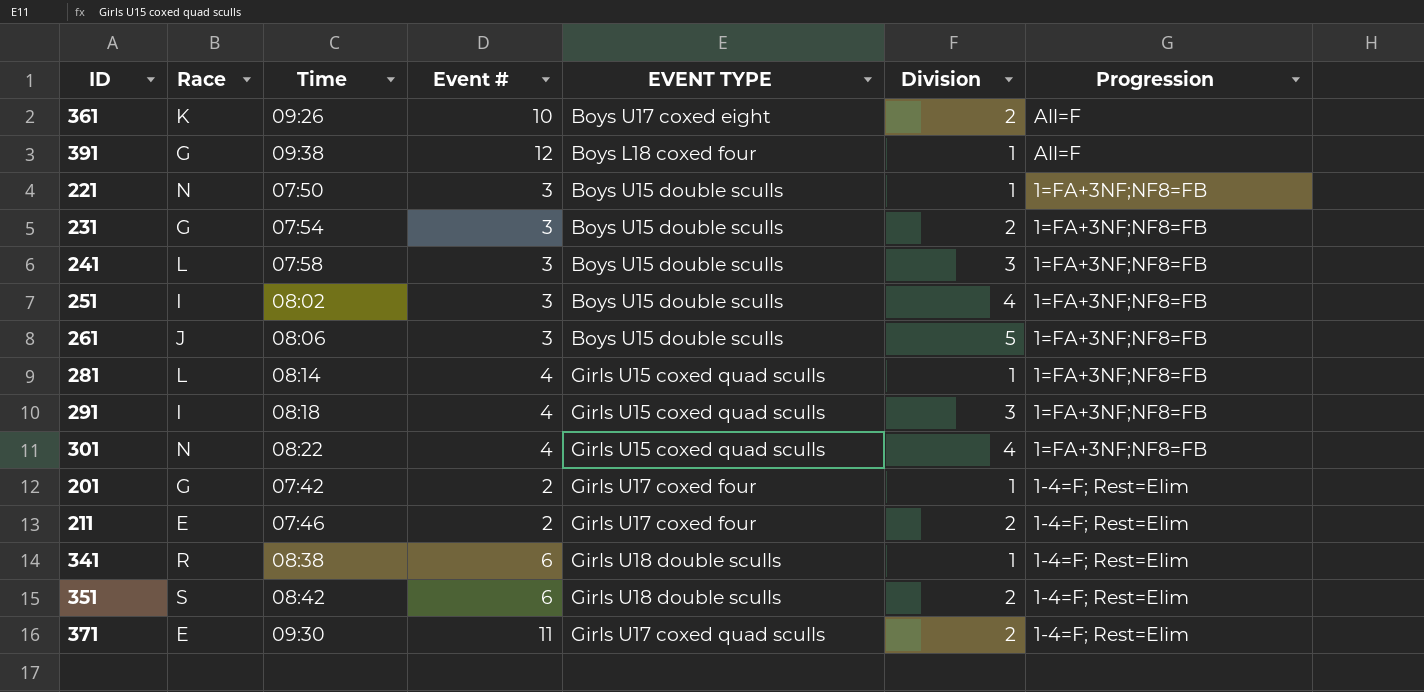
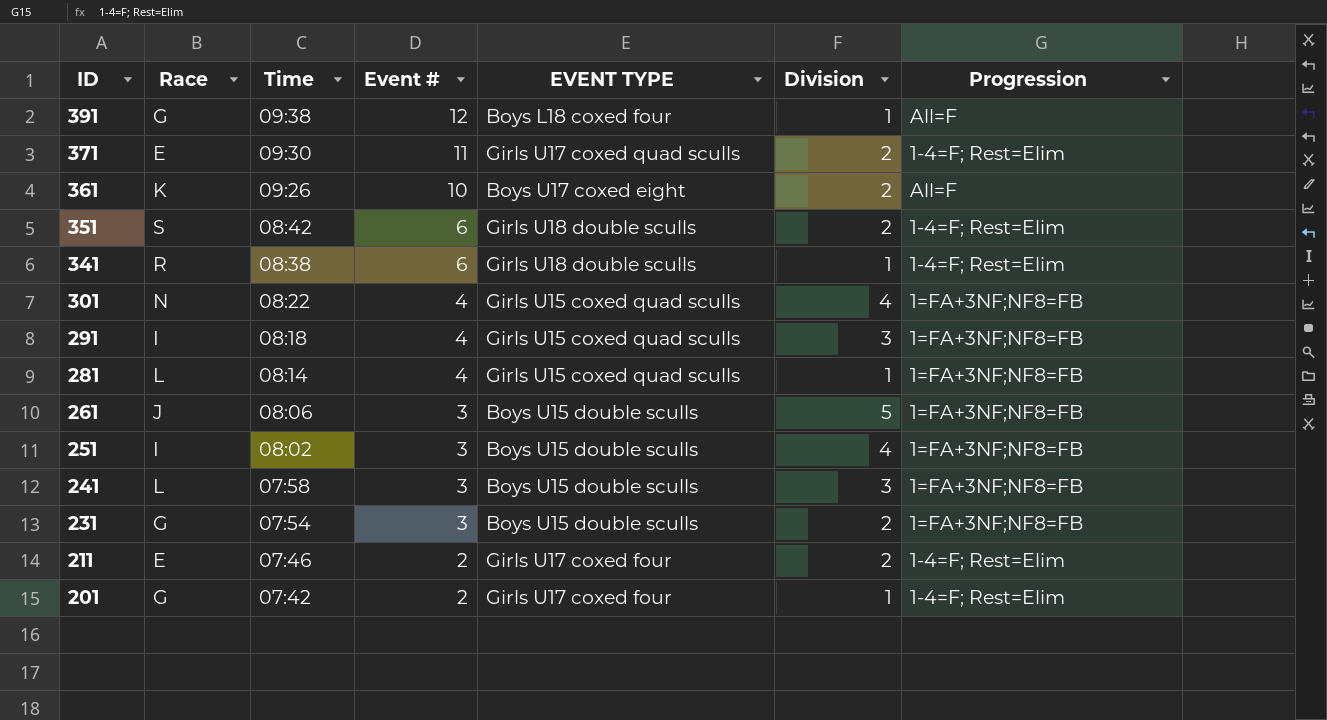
row order: Progression descending -> ID descending
row 221: N | 07:50 | 3 | Boys U15 double sculls | 1 | 1=FA+3NF;NF8=FB -> none

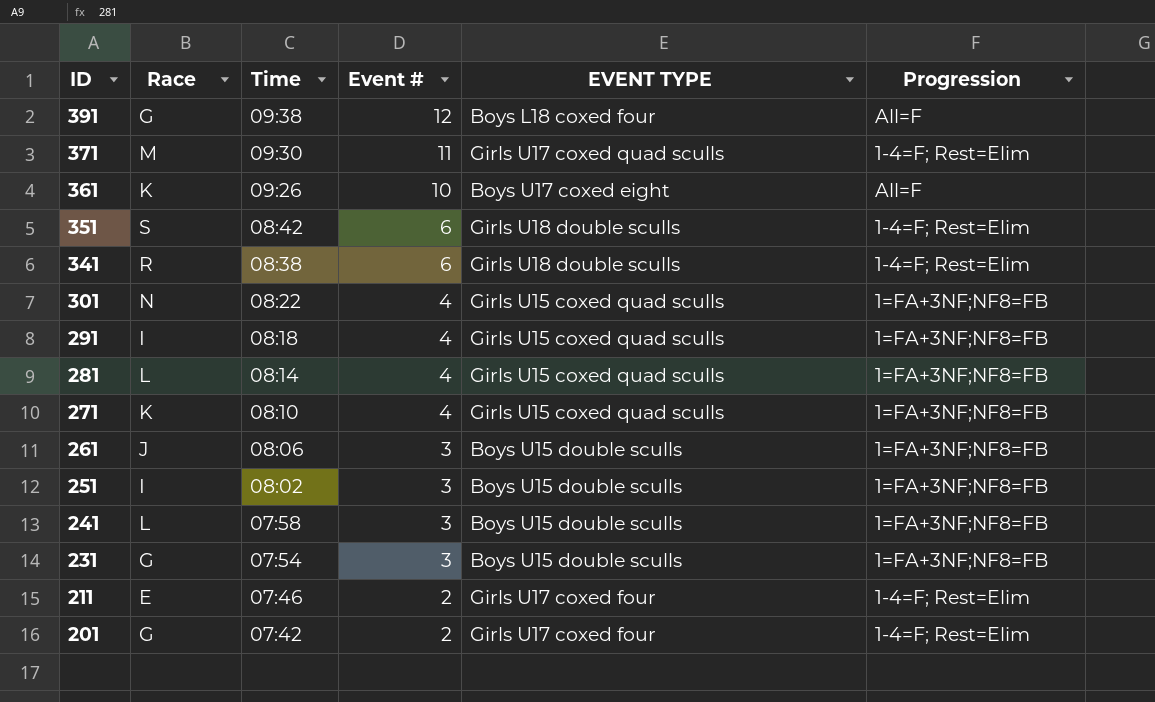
column Division | position: 6 -> none
371 | Race: E -> M
row 271: none -> K | 08:10 | 4 | Girls U15 coxed quad sculls | 1=FA+3NF;NF8=FB

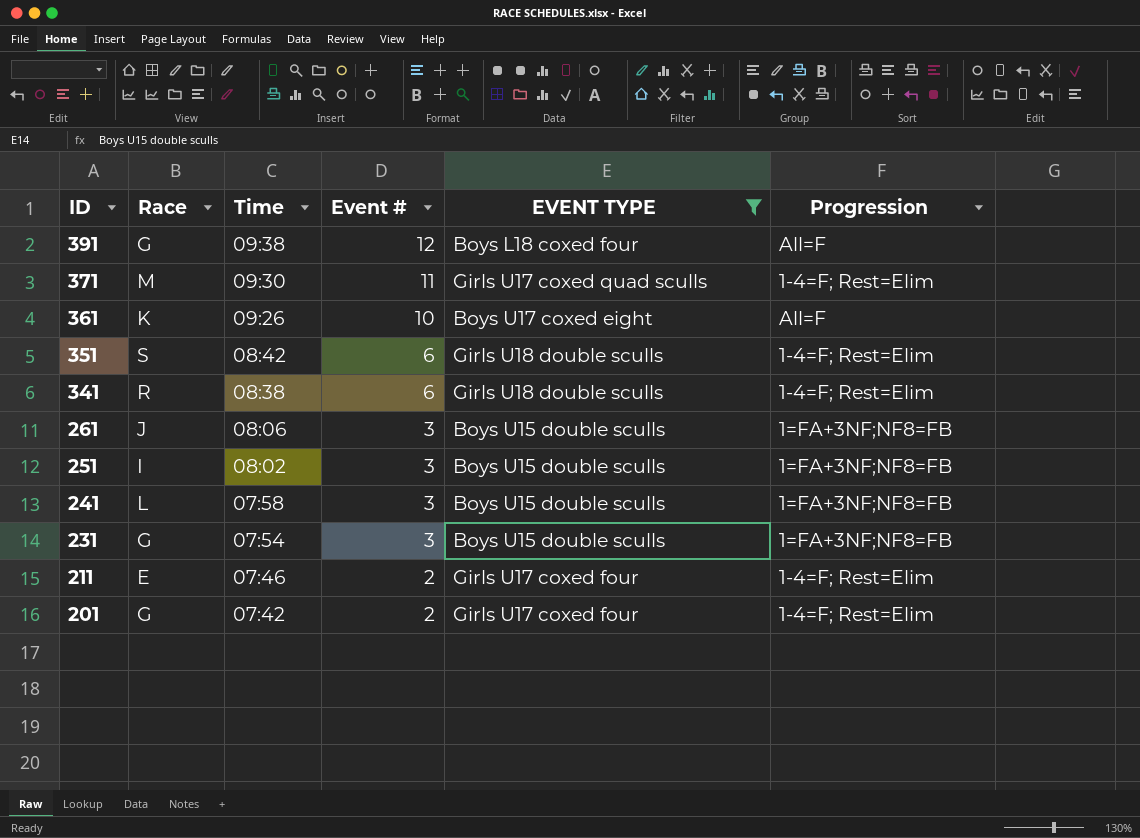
filter: none -> EVENT TYPE != Girls U15 coxed quad sculls

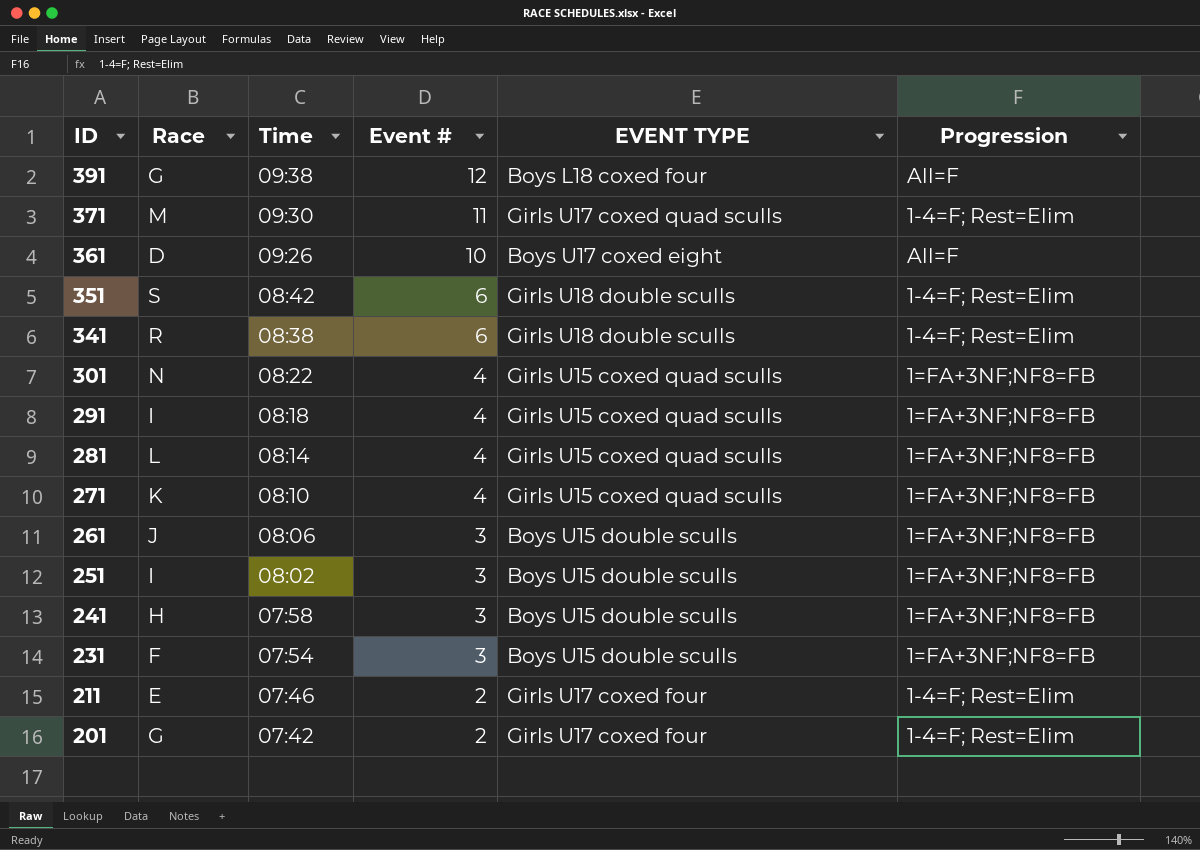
filter: EVENT TYPE != Girls U15 coxed quad sculls -> none
361 | Race: K -> D
241 | Race: L -> H
231 | Race: G -> F

